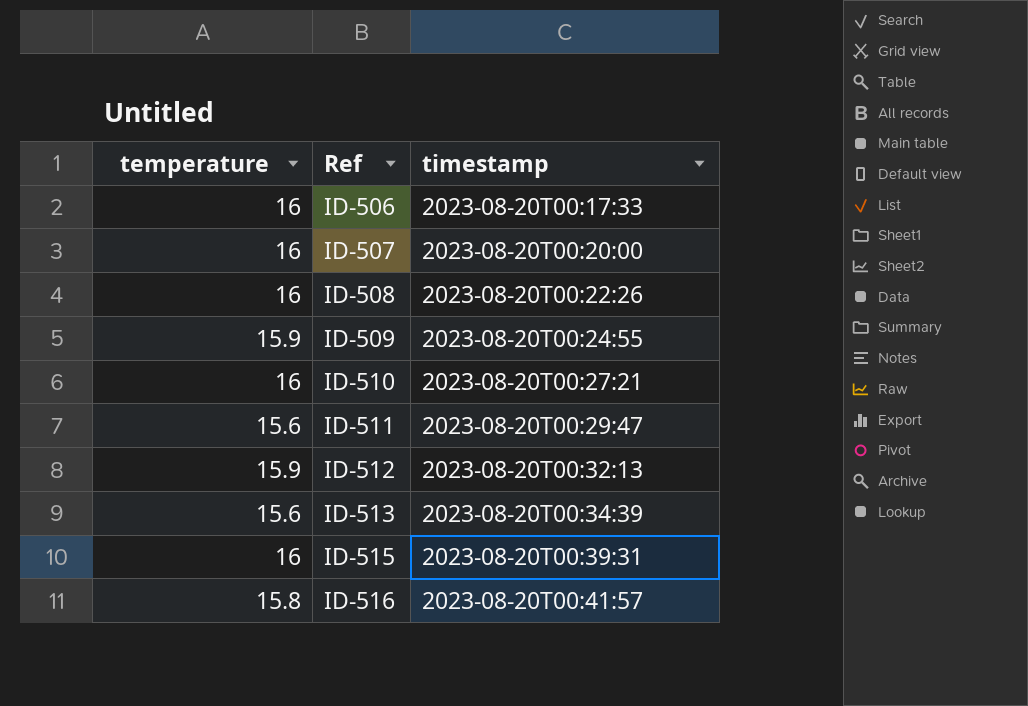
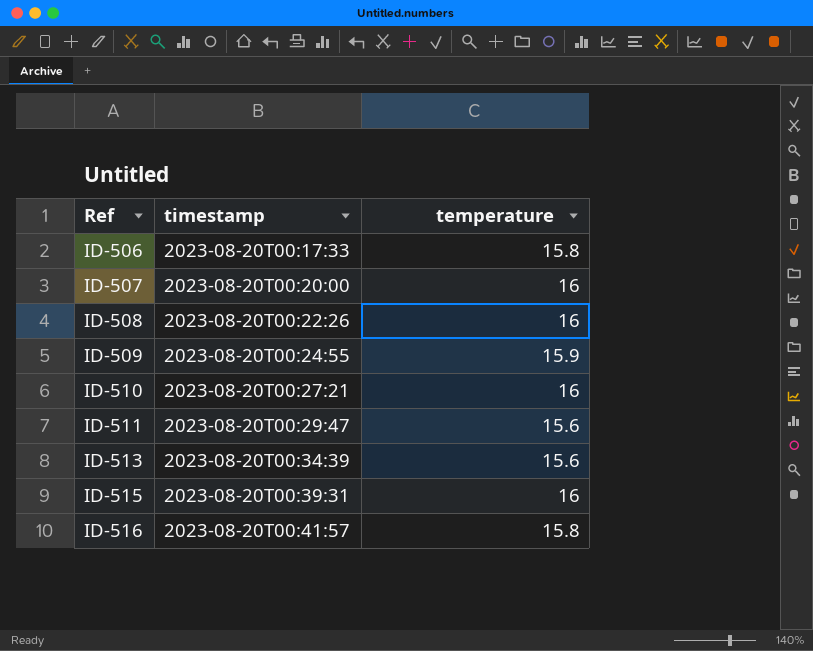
column temperature | position: 1 -> 3
row ID-512: 15.9 | 2023-08-20T00:32:13 -> none
ID-506 | temperature: 16 -> 15.8

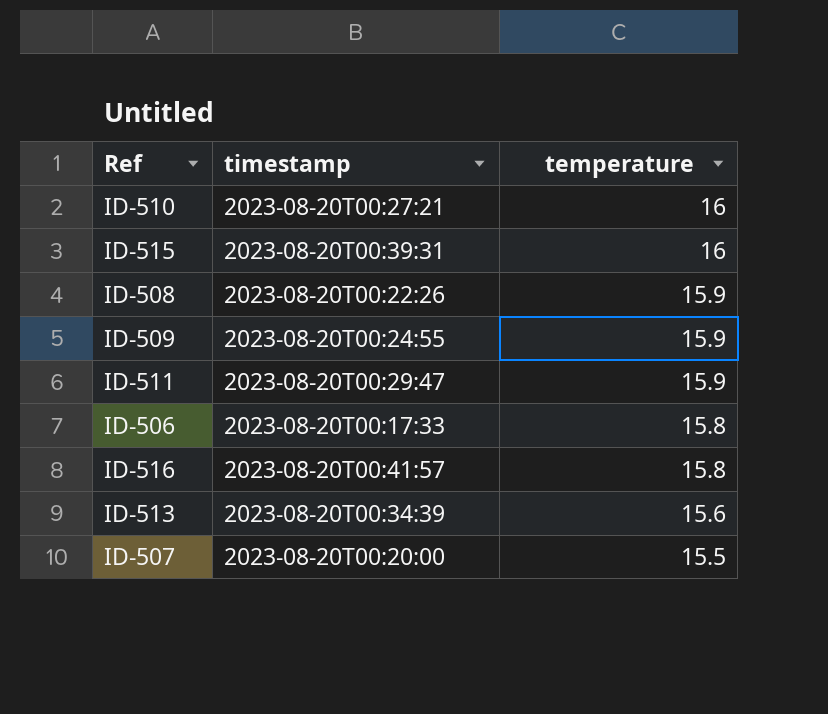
row order: Ref ascending -> temperature descending
ID-508 | temperature: 16 -> 15.9
ID-511 | temperature: 15.6 -> 15.9
ID-507 | temperature: 16 -> 15.5

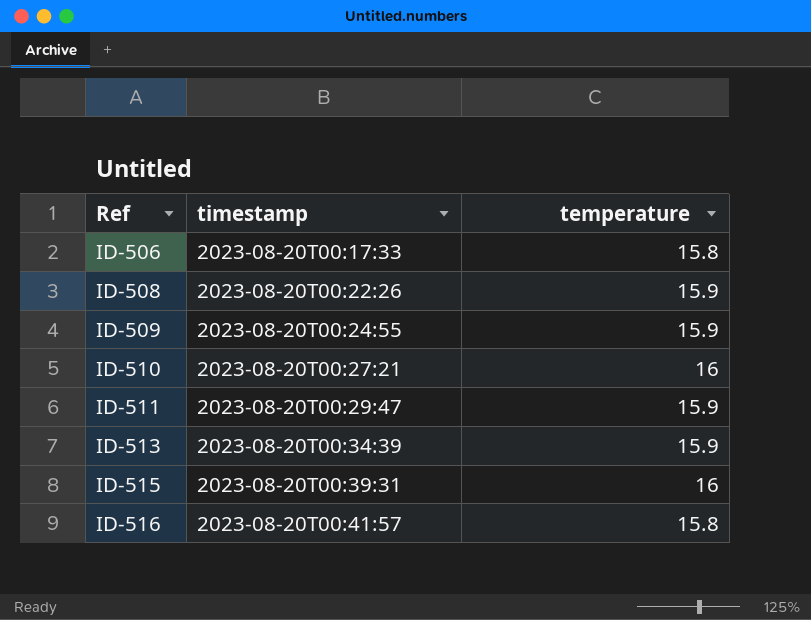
row order: temperature descending -> Ref ascending
row ID-507: 2023-08-20T00:20:00 | 15.5 -> none
ID-513 | temperature: 15.6 -> 15.9

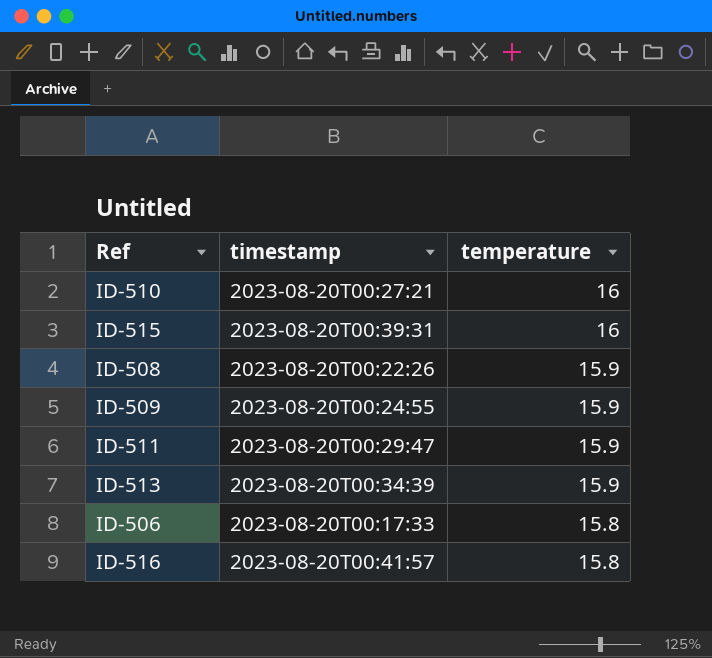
row order: Ref ascending -> temperature descending

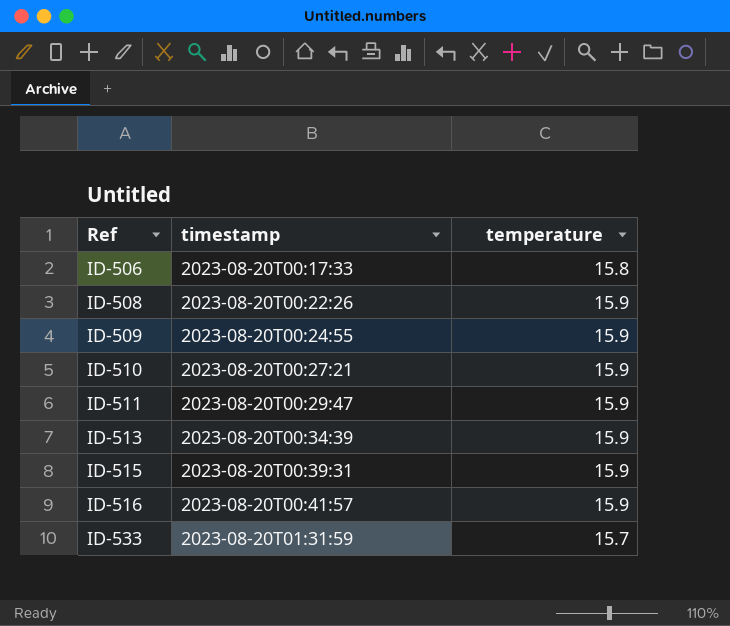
row order: temperature descending -> Ref ascending
ID-510 | temperature: 16 -> 15.9
ID-515 | temperature: 16 -> 15.9
ID-516 | temperature: 15.8 -> 15.9
row ID-533: none -> 2023-08-20T01:31:59 | 15.7

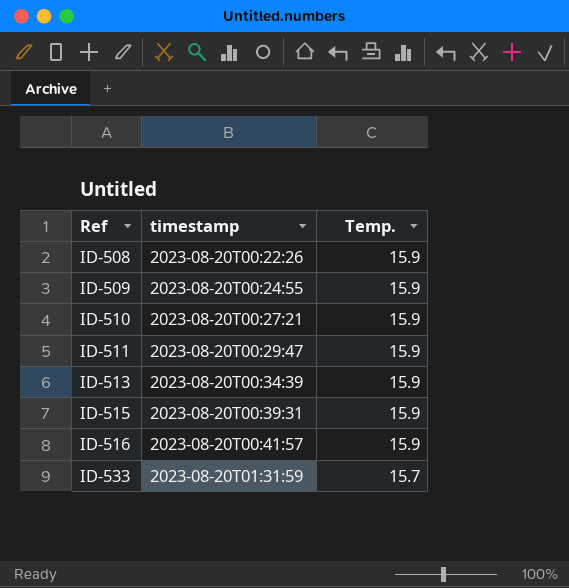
column name: temperature -> Temp.
row ID-506: 2023-08-20T00:17:33 | 15.8 -> none

